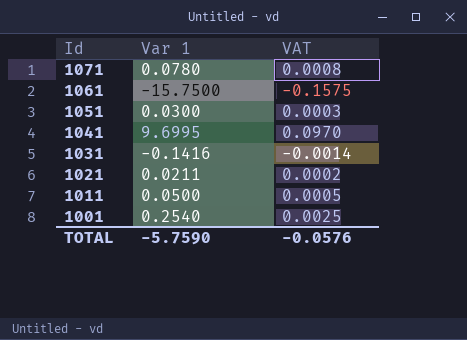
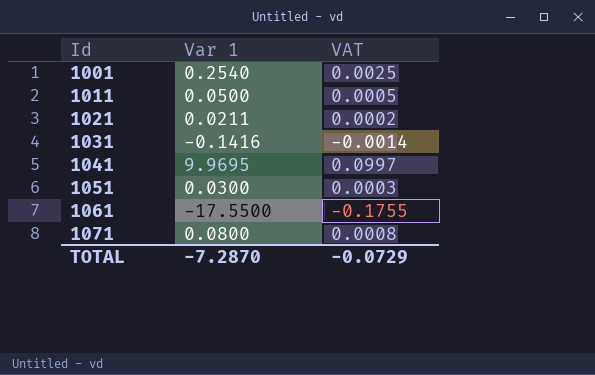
row order: Id descending -> Id ascending
1041 | Var 1: 9.6995 -> 9.9695
1041 | VAT: 0.0970 -> 0.0997
1061 | Var 1: -15.7500 -> -17.5500
1061 | VAT: -0.1575 -> -0.1755
1071 | Var 1: 0.0780 -> 0.0800
TOTAL | Var 1: -5.7590 -> -7.2870
TOTAL | VAT: -0.0576 -> -0.0729

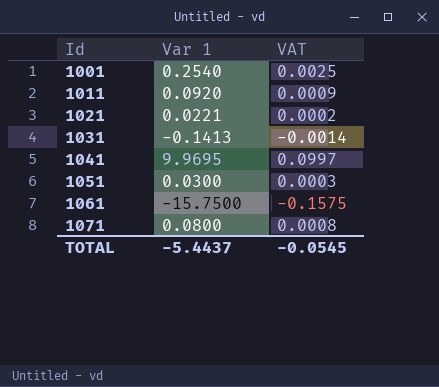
1011 | Var 1: 0.0500 -> 0.0920
1011 | VAT: 0.0005 -> 0.0009
1021 | Var 1: 0.0211 -> 0.0221
1031 | Var 1: -0.1416 -> -0.1413
1061 | Var 1: -17.5500 -> -15.7500
1061 | VAT: -0.1755 -> -0.1575
TOTAL | Var 1: -7.2870 -> -5.4437
TOTAL | VAT: -0.0729 -> -0.0545

